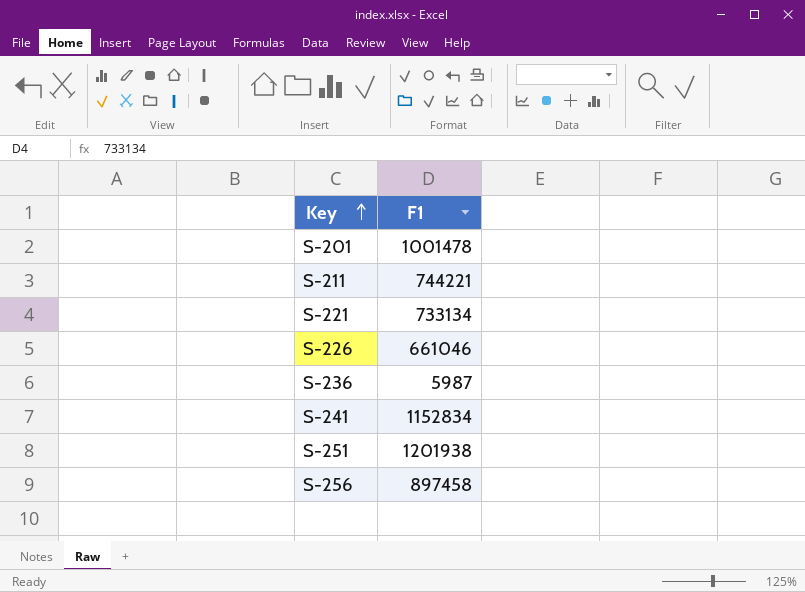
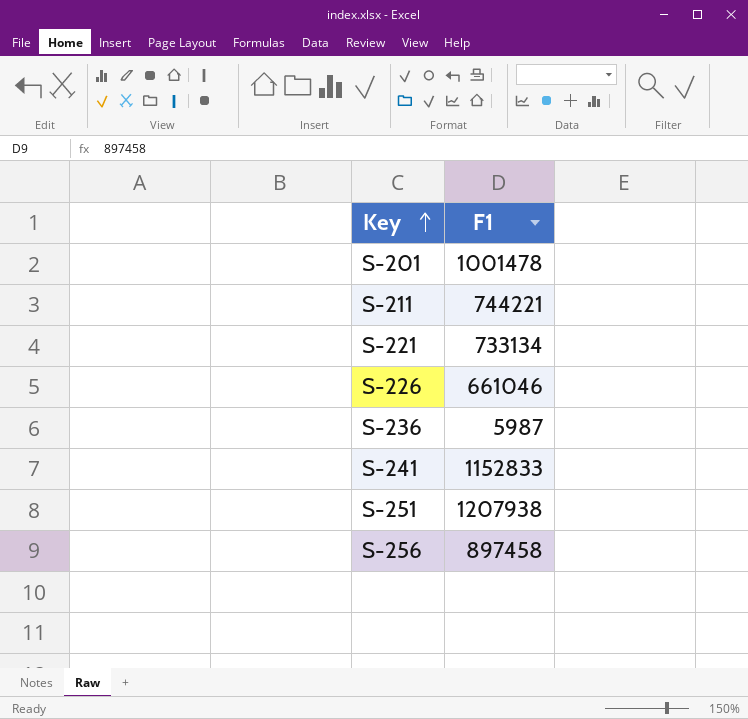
S-241 | F1: 1152834 -> 1152833
S-251 | F1: 1201938 -> 1207938

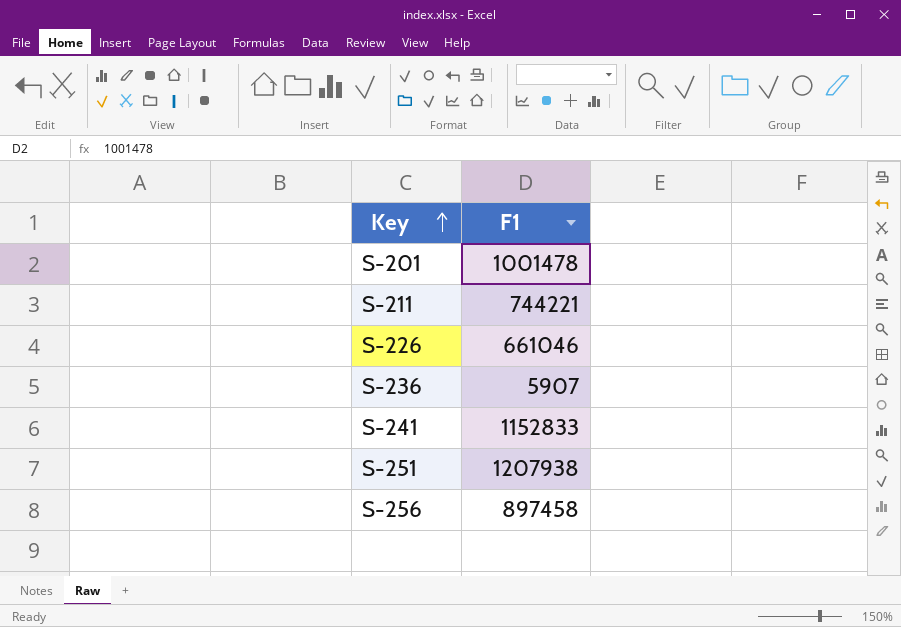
row S-221: 733134 -> none
S-236 | F1: 5987 -> 5907

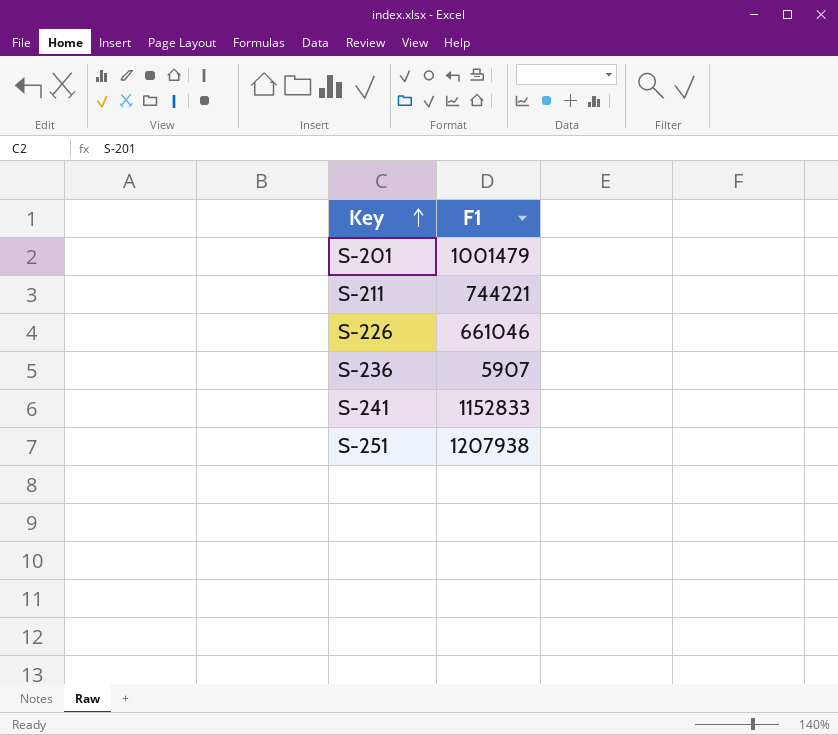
row S-256: 897458 -> none
S-201 | F1: 1001478 -> 1001479

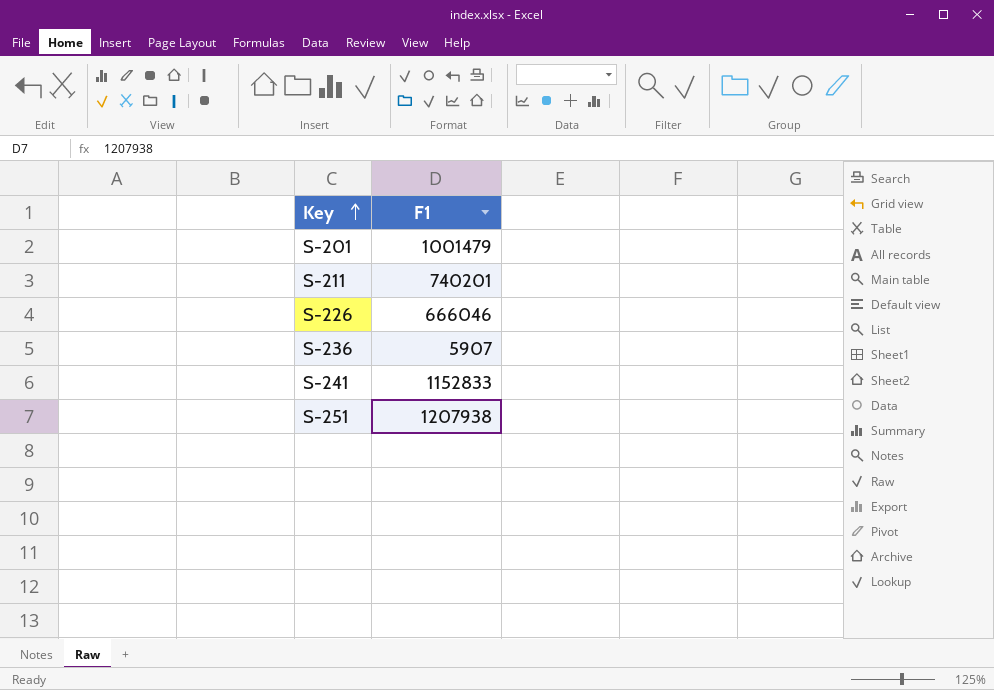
S-211 | F1: 744221 -> 740201
S-226 | F1: 661046 -> 666046

